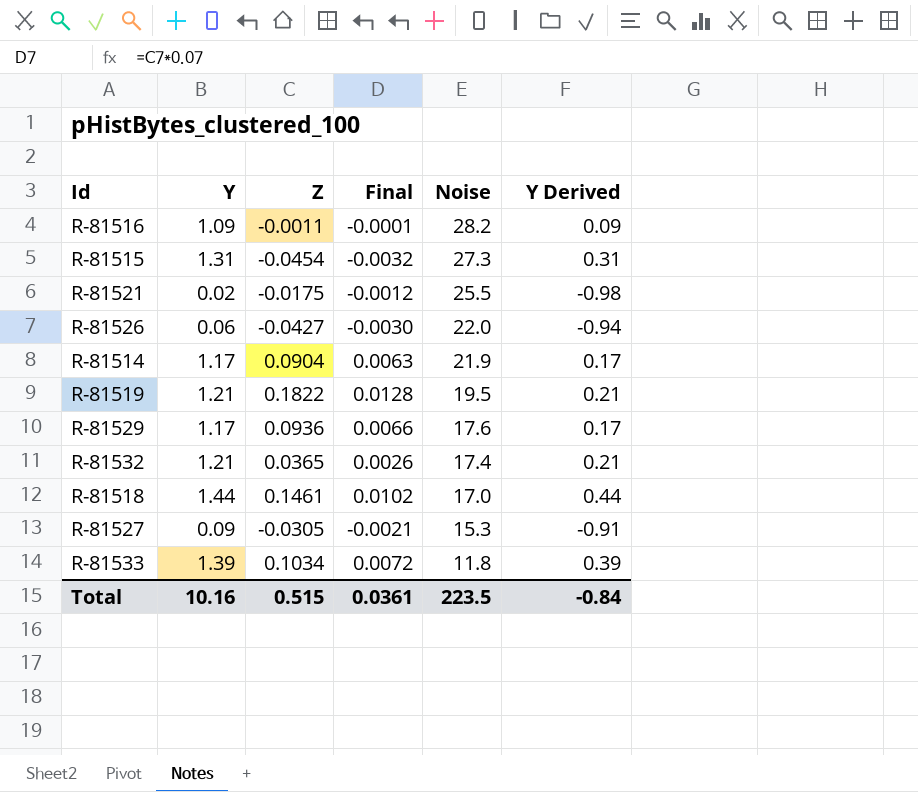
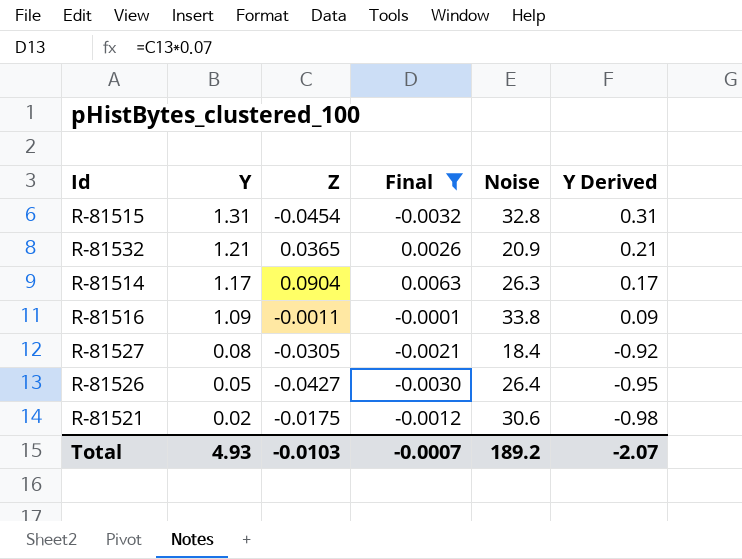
filter: none -> Final <= 0.0063
row order: Noise descending -> Y descending
R-81515 | Noise: 27.3 -> 32.8
R-81532 | Noise: 17.4 -> 20.9
R-81514 | Noise: 21.9 -> 26.3
R-81516 | Noise: 28.2 -> 33.8
R-81527 | Y: 0.09 -> 0.08
R-81527 | Noise: 15.3 -> 18.4
R-81527 | Y Derived: -0.91 -> -0.92
R-81526 | Y: 0.06 -> 0.05
R-81526 | Noise: 22.0 -> 26.4
R-81526 | Y Derived: -0.94 -> -0.95
R-81521 | Noise: 25.5 -> 30.6
Total | Y: 10.16 -> 4.93
Total | Z: 0.515 -> -0.0103
Total | Final: 0.0361 -> -0.0007
Total | Noise: 223.5 -> 189.2
Total | Y Derived: -0.84 -> -2.07

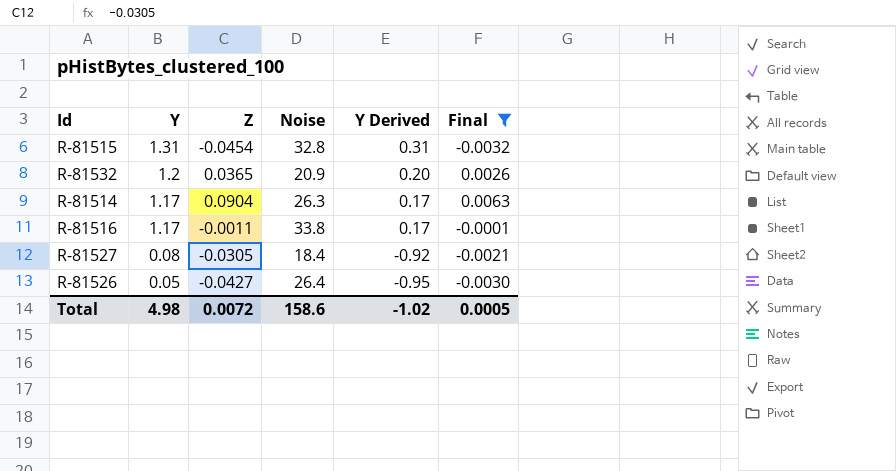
column Final | position: 4 -> 6
row R-81521: 0.02 | -0.0175 | -0.0012 | 30.6 | -0.98 -> none
R-81532 | Y: 1.21 -> 1.2
R-81532 | Y Derived: 0.21 -> 0.20
R-81516 | Y: 1.09 -> 1.17
R-81516 | Y Derived: 0.09 -> 0.17
Total | Y: 4.93 -> 4.98
Total | Z: -0.0103 -> 0.0072
Total | Noise: 189.2 -> 158.6
Total | Y Derived: -2.07 -> -1.02
Total | Final: -0.0007 -> 0.0005

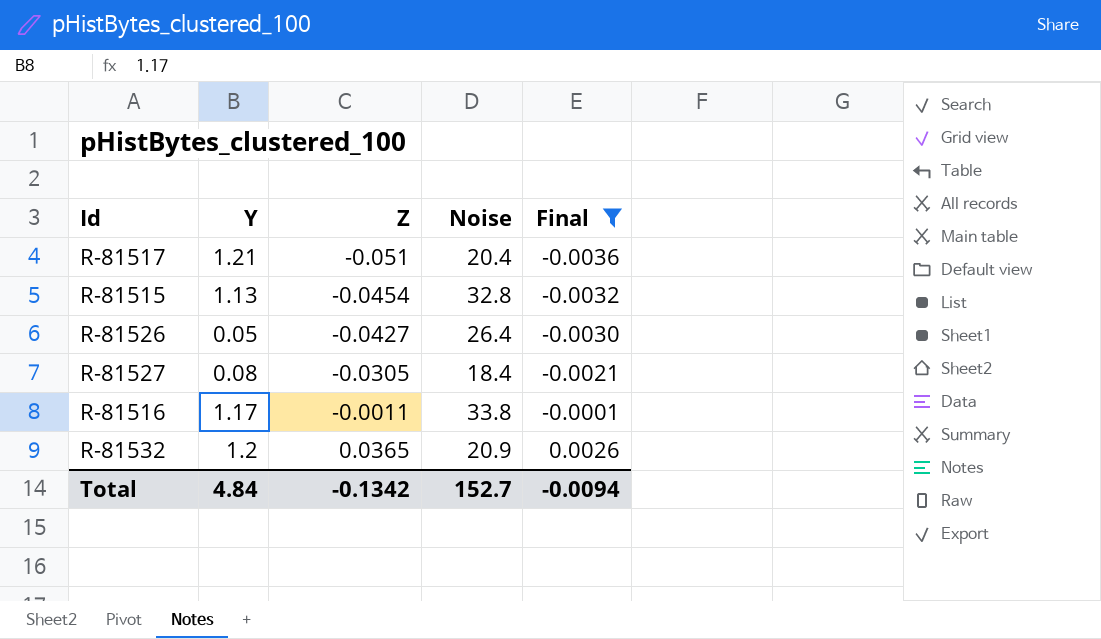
row order: Y descending -> Z ascending
column Y Derived | formula: [Y] - 1 -> none
row R-81514: 1.17 | 0.0904 | 26.3 | 0.17 | 0.0063 -> none
row R-81517: none -> 1.21 | -0.051 | 20.4 | -0.0036
R-81515 | Y: 1.31 -> 1.13
Total | Y: 4.98 -> 4.84
Total | Z: 0.0072 -> -0.1342
Total | Noise: 158.6 -> 152.7
Total | Final: 0.0005 -> -0.0094

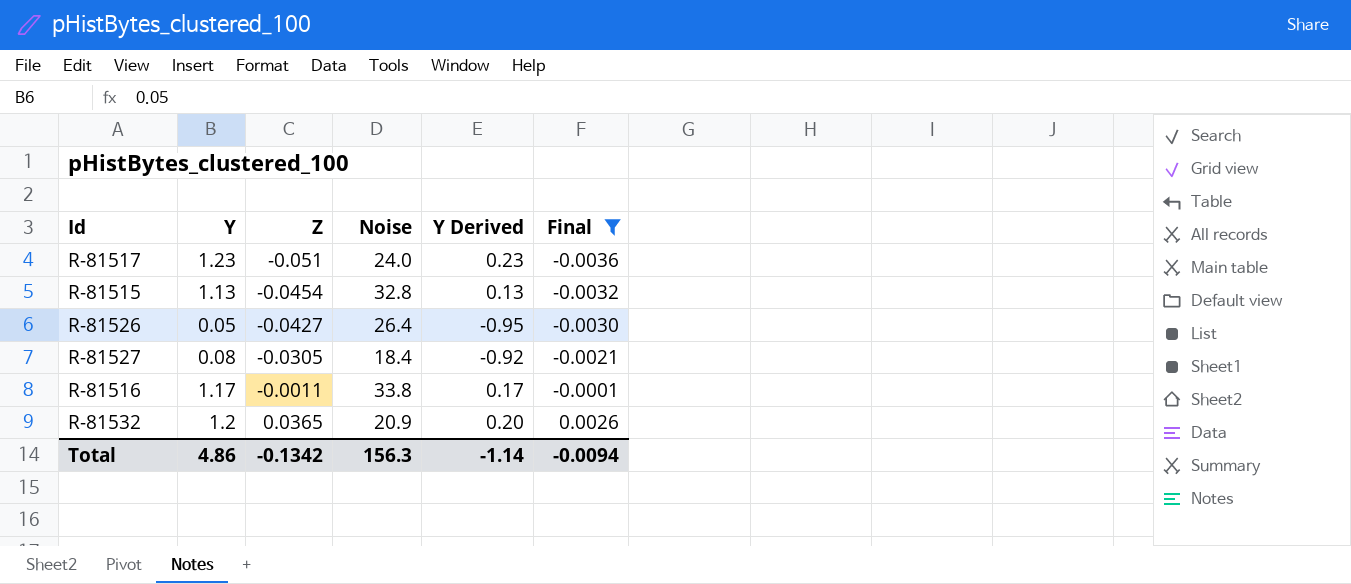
column Y Derived | formula: none -> [Y] - 1
R-81517 | Y: 1.21 -> 1.23
R-81517 | Noise: 20.4 -> 24.0
Total | Y: 4.84 -> 4.86
Total | Noise: 152.7 -> 156.3

